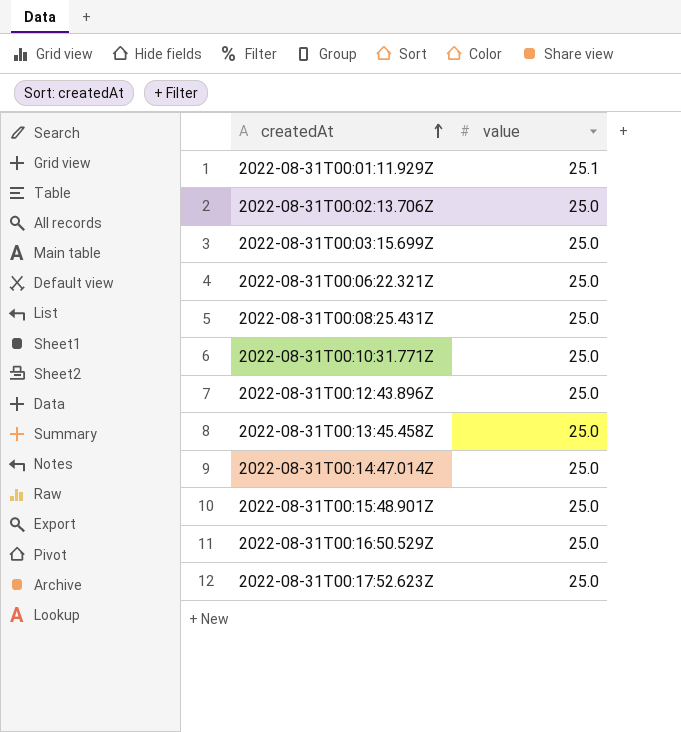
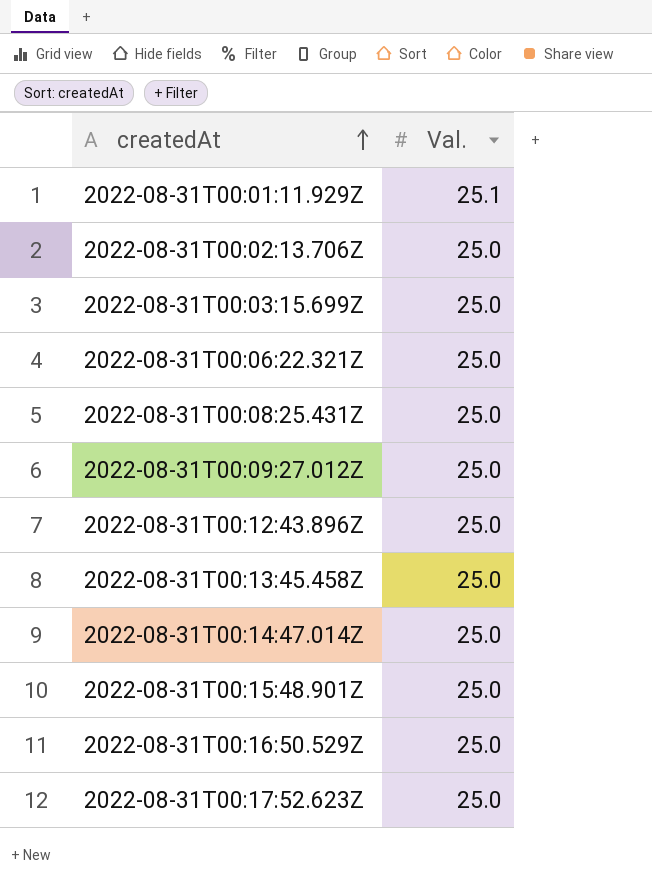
column name: value -> Val.
row 2022-08-31T00:10:31.771Z: 25.0 -> none
row 2022-08-31T00:09:27.012Z: none -> 25.0

